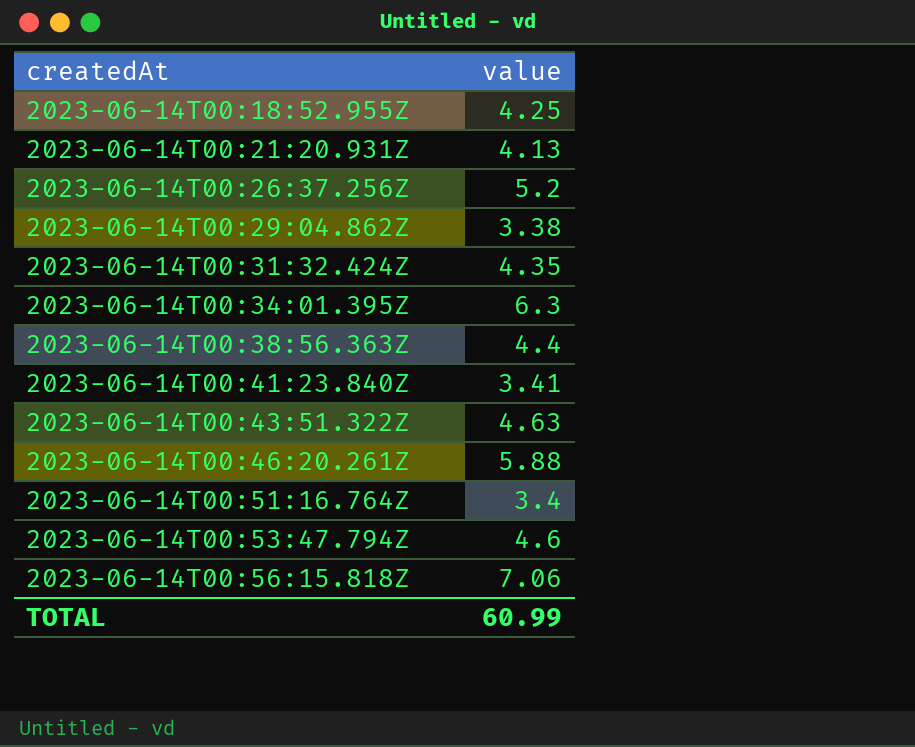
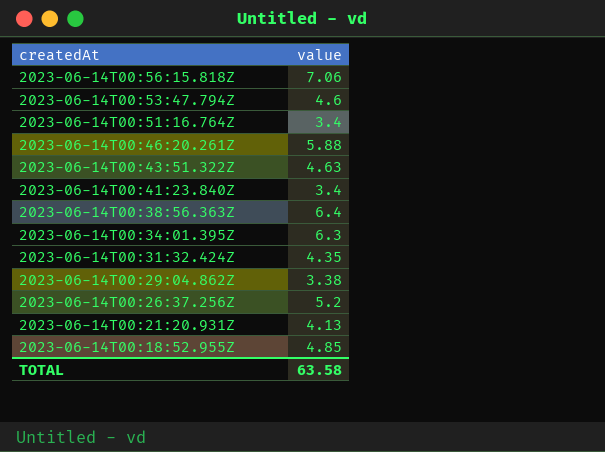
row order: createdAt ascending -> createdAt descending
2023-06-14T00:41:23.840Z | value: 3.41 -> 3.4
2023-06-14T00:38:56.363Z | value: 4.4 -> 6.4
2023-06-14T00:18:52.955Z | value: 4.25 -> 4.85
TOTAL | value: 60.99 -> 63.58

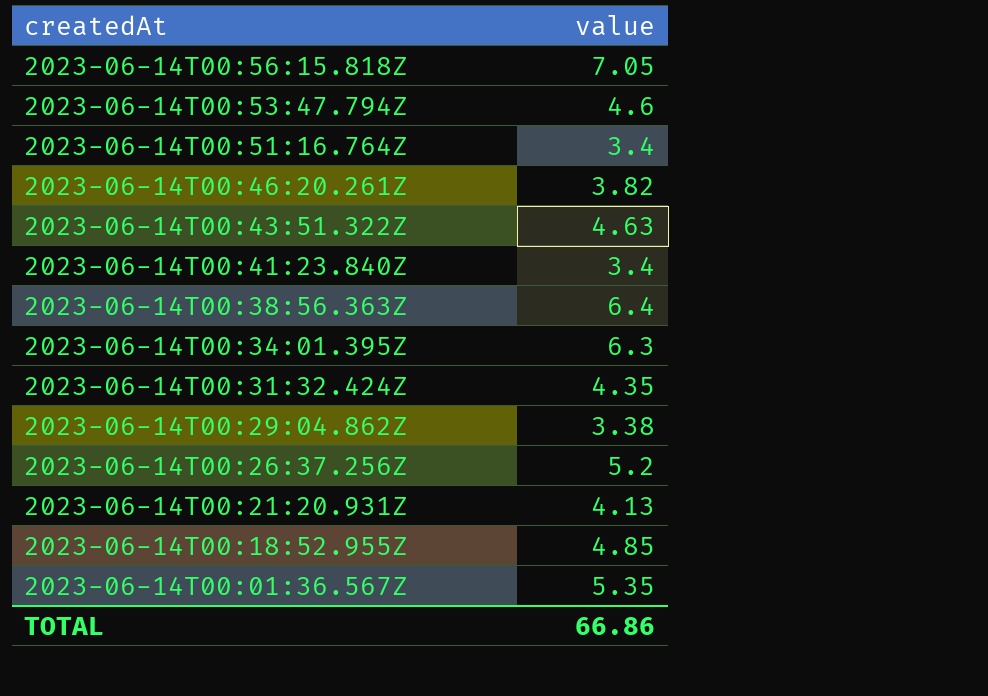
2023-06-14T00:56:15.818Z | value: 7.06 -> 7.05
2023-06-14T00:46:20.261Z | value: 5.88 -> 3.82
row 2023-06-14T00:01:36.567Z: none -> 5.35
TOTAL | value: 63.58 -> 66.86

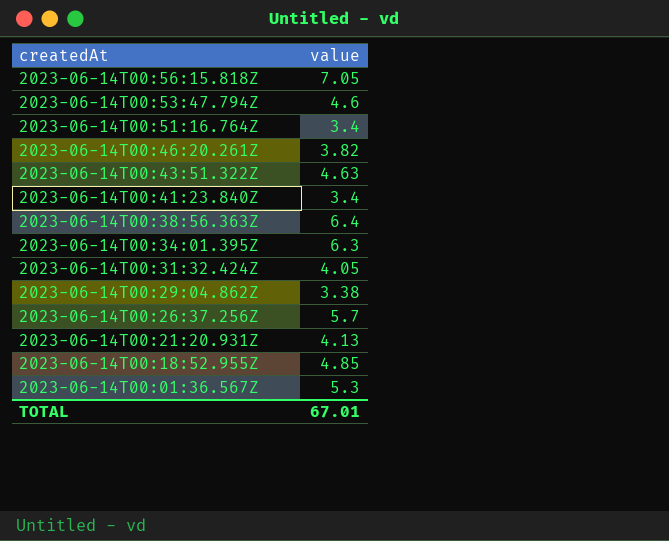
2023-06-14T00:31:32.424Z | value: 4.35 -> 4.05
2023-06-14T00:26:37.256Z | value: 5.2 -> 5.7
2023-06-14T00:01:36.567Z | value: 5.35 -> 5.3
TOTAL | value: 66.86 -> 67.01

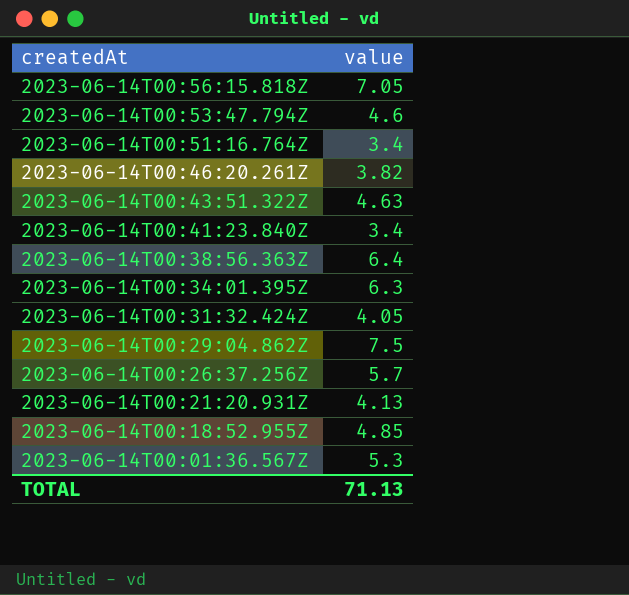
2023-06-14T00:29:04.862Z | value: 3.38 -> 7.5
TOTAL | value: 67.01 -> 71.13

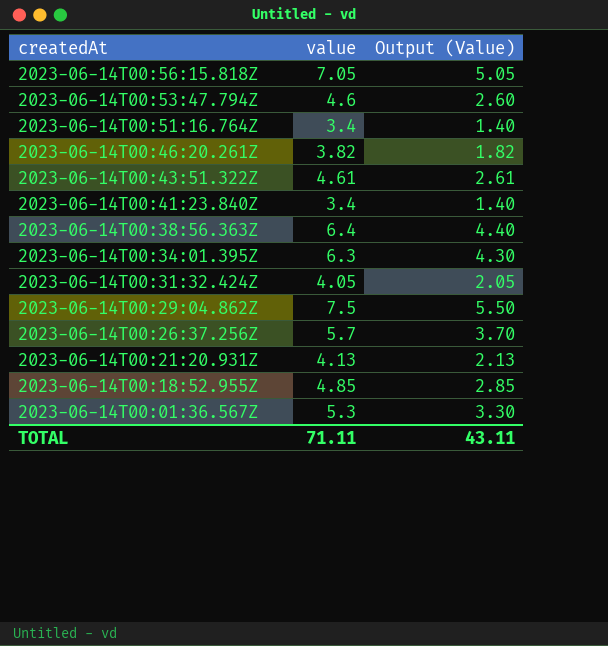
column Output (Value) | formula: none -> [value] - 2
2023-06-14T00:43:51.322Z | value: 4.63 -> 4.61
TOTAL | value: 71.13 -> 71.11

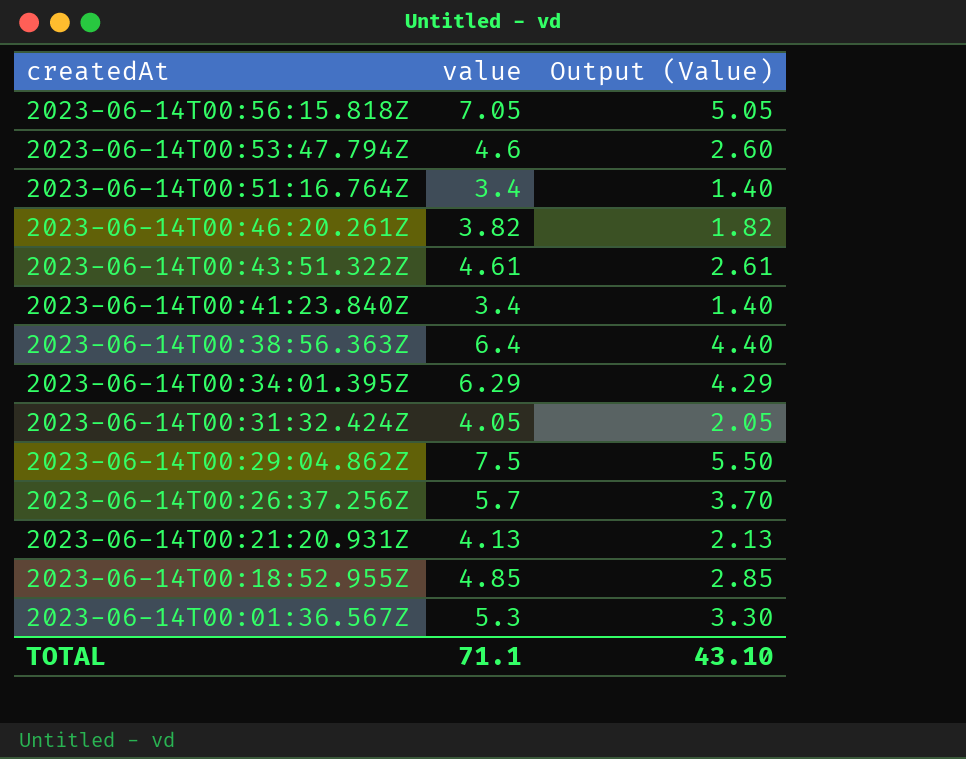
2023-06-14T00:34:01.395Z | value: 6.3 -> 6.29
2023-06-14T00:34:01.395Z | Output (Value): 4.30 -> 4.29
TOTAL | value: 71.11 -> 71.1
TOTAL | Output (Value): 43.11 -> 43.10

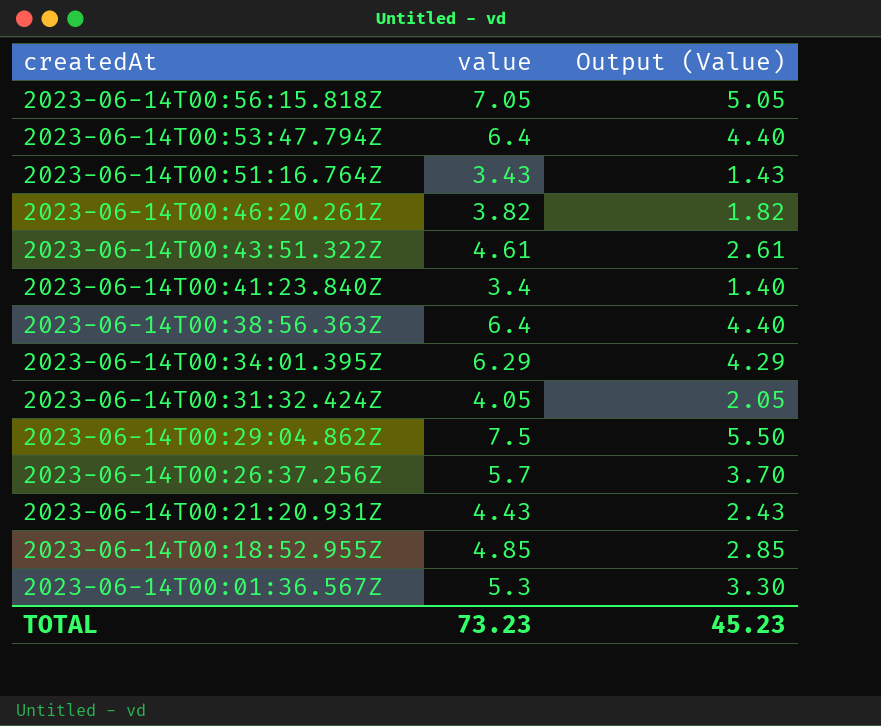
2023-06-14T00:53:47.794Z | value: 4.6 -> 6.4
2023-06-14T00:53:47.794Z | Output (Value): 2.60 -> 4.40
2023-06-14T00:51:16.764Z | value: 3.4 -> 3.43
2023-06-14T00:51:16.764Z | Output (Value): 1.40 -> 1.43
2023-06-14T00:21:20.931Z | value: 4.13 -> 4.43
2023-06-14T00:21:20.931Z | Output (Value): 2.13 -> 2.43
TOTAL | value: 71.1 -> 73.23
TOTAL | Output (Value): 43.10 -> 45.23

